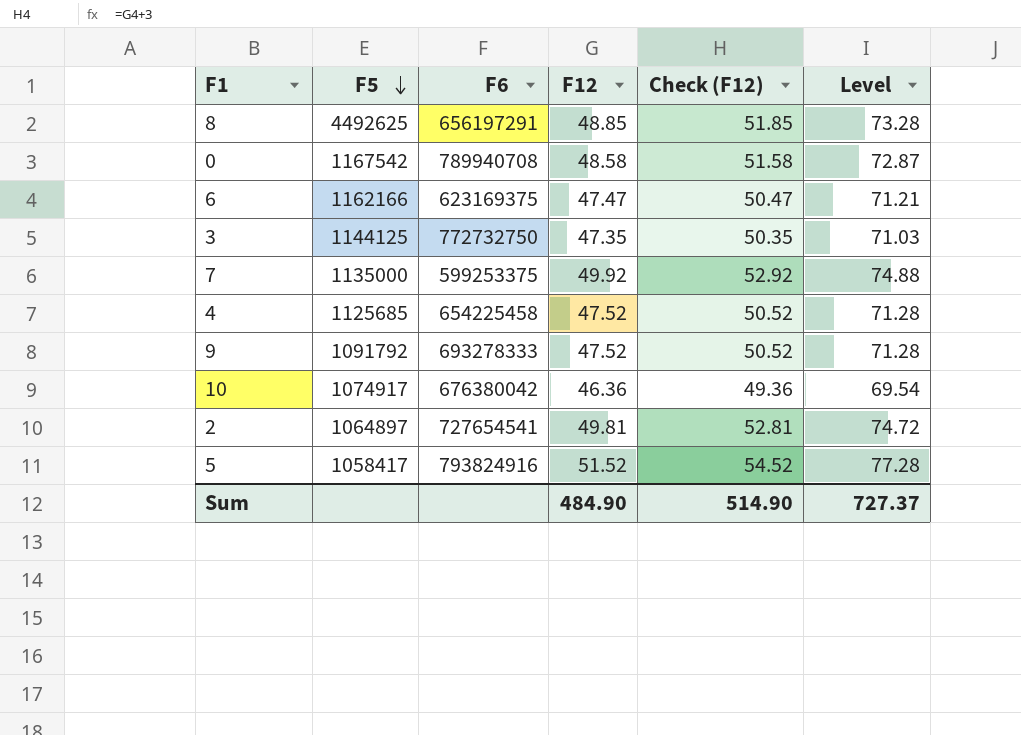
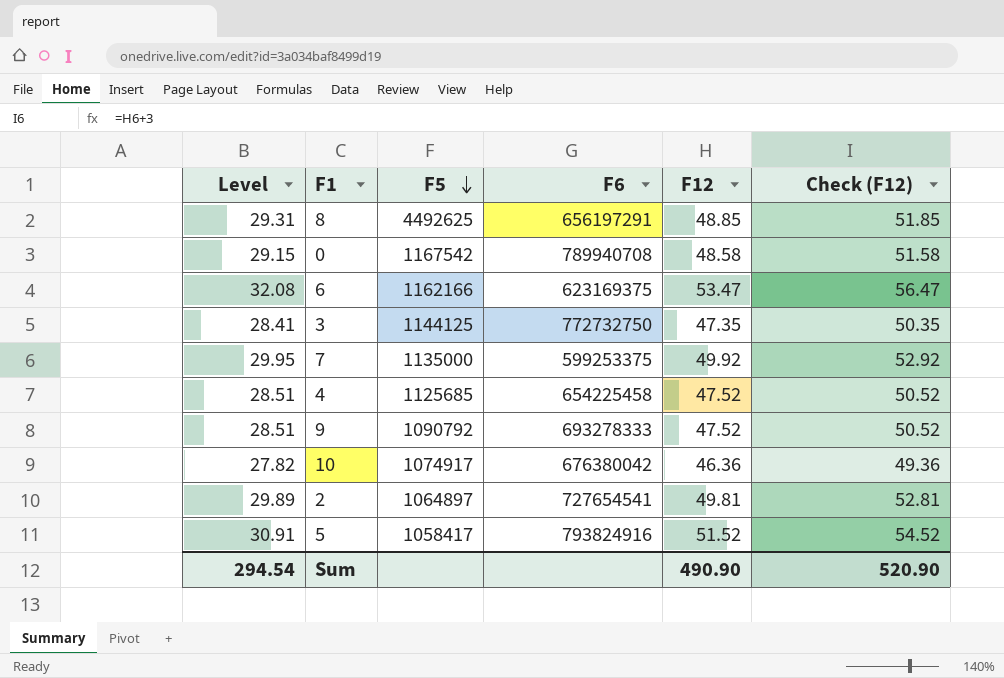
column Level | formula: [F12] * 1.5 -> [F12] * 0.6
column Level | position: 6 -> 1
6 | F12: 47.47 -> 53.47
6 | Check (F12): 50.47 -> 56.47
9 | F5: 1091792 -> 1090792
Sum | Level: 727.37 -> 294.54
Sum | F12: 484.90 -> 490.90
Sum | Check (F12): 514.90 -> 520.90

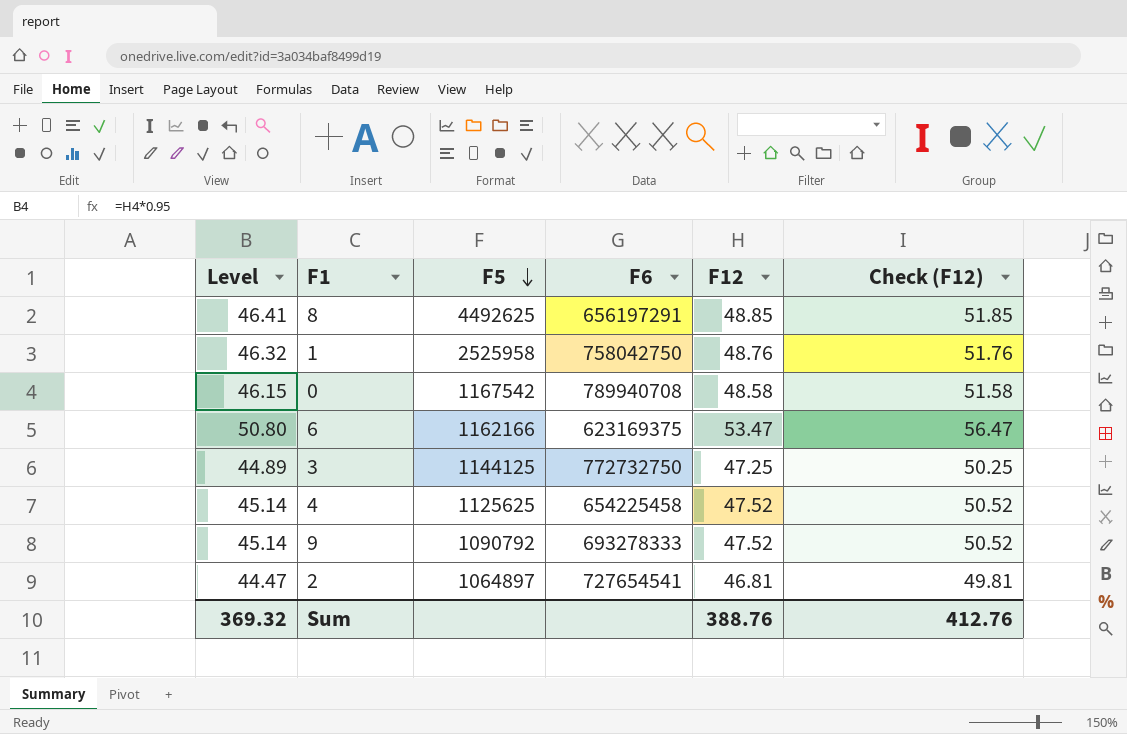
column Level | formula: [F12] * 0.6 -> [F12] * 0.95
row 7: 29.95 | 1135000 | 599253375 | 49.92 | 52.92 -> none
row 10: 27.82 | 1074917 | 676380042 | 46.36 | 49.36 -> none
row 5: 30.91 | 1058417 | 793824916 | 51.52 | 54.52 -> none
row 1: none -> 46.32 | 2525958 | 758042750 | 48.76 | 51.76
3 | F12: 47.35 -> 47.25
3 | Check (F12): 50.35 -> 50.25
4 | F5: 1125685 -> 1125625
2 | F12: 49.81 -> 46.81
2 | Check (F12): 52.81 -> 49.81
Sum | Level: 294.54 -> 369.32
Sum | F12: 490.90 -> 388.76
Sum | Check (F12): 520.90 -> 412.76

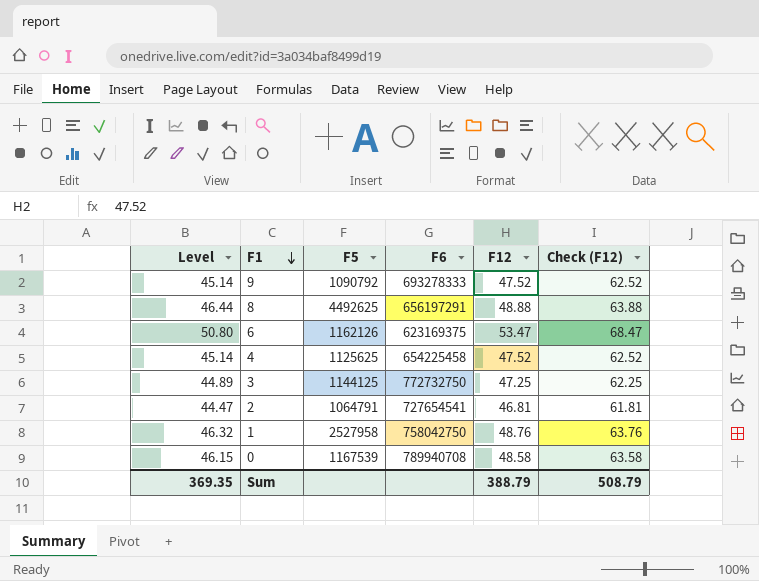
row order: F5 descending -> F1 descending
column Check (F12) | formula: [F12] + 3 -> [F12] + 15
8 | Level: 46.41 -> 46.44
8 | F12: 48.85 -> 48.88
6 | F5: 1162166 -> 1162126
2 | F5: 1064897 -> 1064791
1 | F5: 2525958 -> 2527958
0 | F5: 1167542 -> 1167539
Sum | Level: 369.32 -> 369.35
Sum | F12: 388.76 -> 388.79
Sum | Check (F12): 412.76 -> 508.79

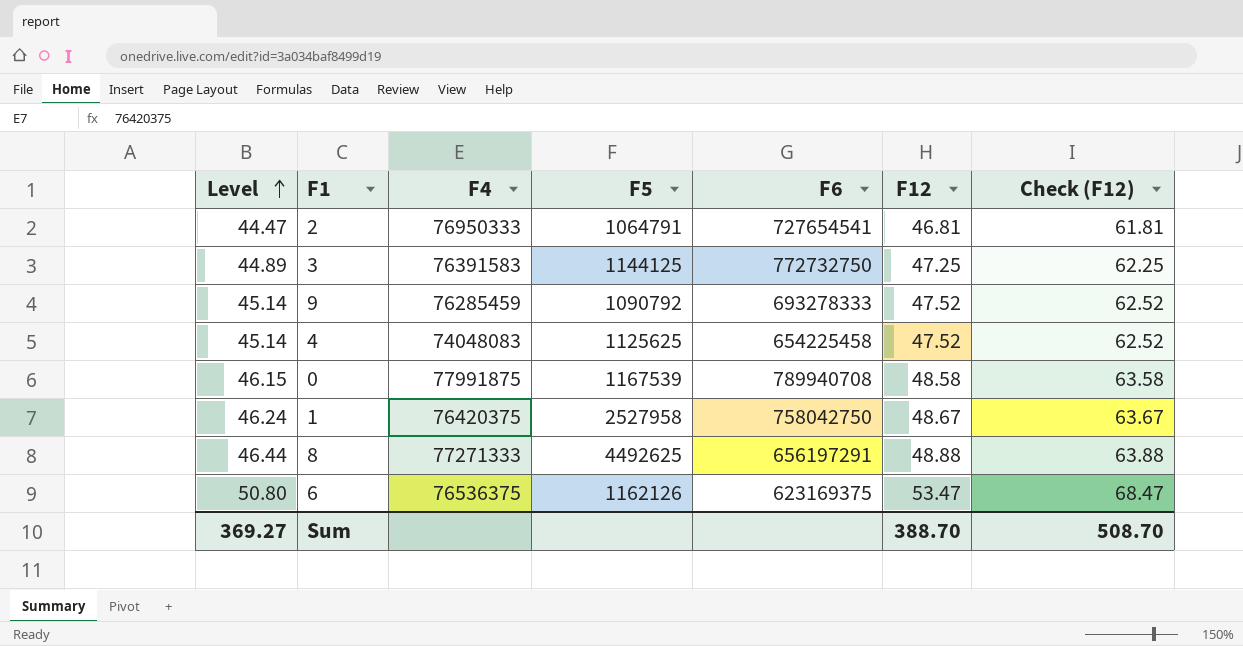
row order: F1 descending -> Level ascending
column F4 | position: none -> 3
1 | Level: 46.32 -> 46.24
1 | F12: 48.76 -> 48.67
1 | Check (F12): 63.76 -> 63.67
Sum | Level: 369.35 -> 369.27
Sum | F12: 388.79 -> 388.70
Sum | Check (F12): 508.79 -> 508.70

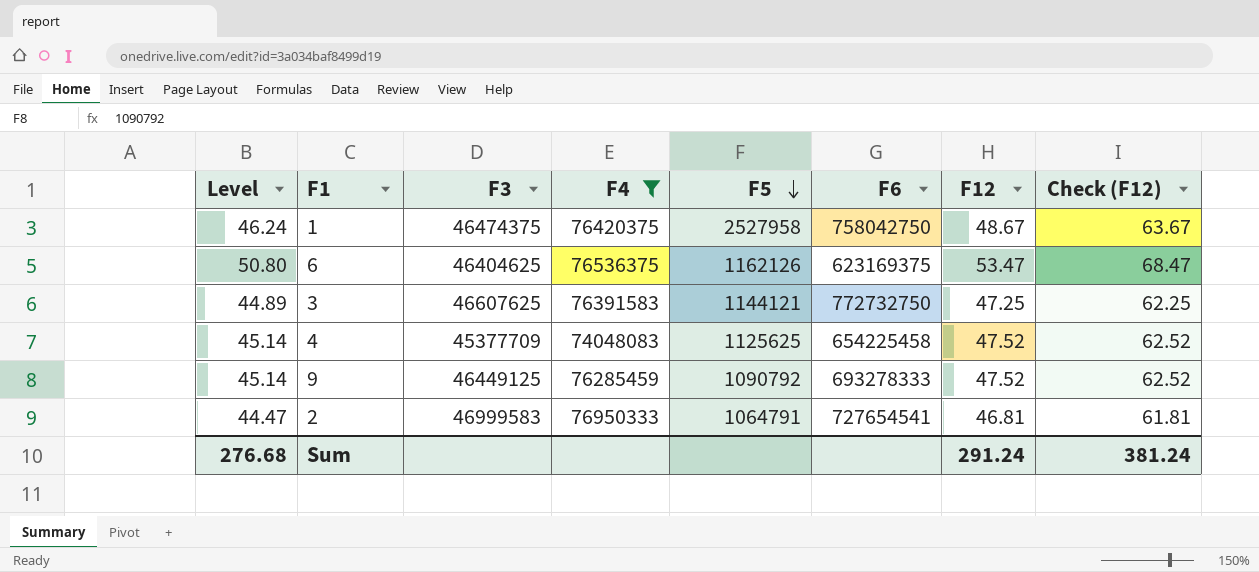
filter: none -> F4 <= 76950333
row order: Level ascending -> F5 descending
column F3 | position: none -> 3
3 | F5: 1144125 -> 1144121
Sum | Level: 369.27 -> 276.68
Sum | F12: 388.70 -> 291.24
Sum | Check (F12): 508.70 -> 381.24

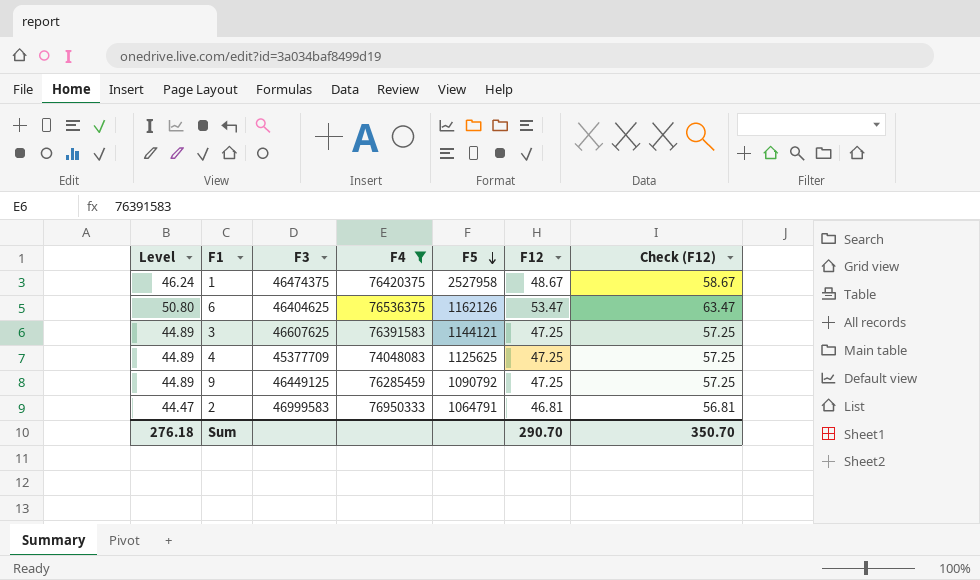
column F6 | position: 6 -> none
column Check (F12) | formula: [F12] + 15 -> [F12] + 10
4 | Level: 45.14 -> 44.89
4 | F12: 47.52 -> 47.25
9 | Level: 45.14 -> 44.89
9 | F12: 47.52 -> 47.25
Sum | Level: 276.68 -> 276.18
Sum | F12: 291.24 -> 290.70
Sum | Check (F12): 381.24 -> 350.70

